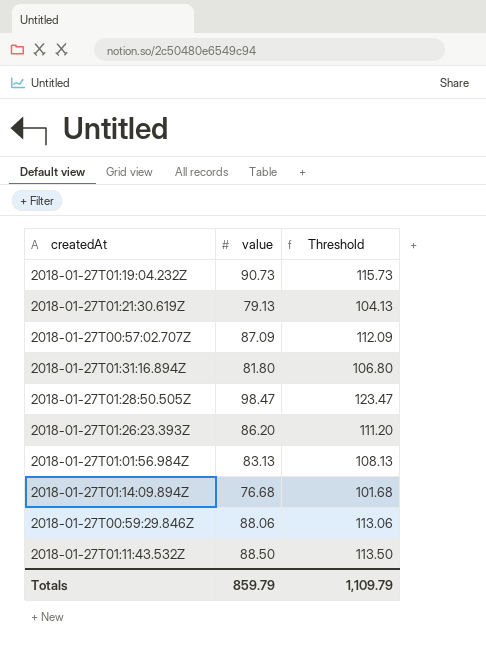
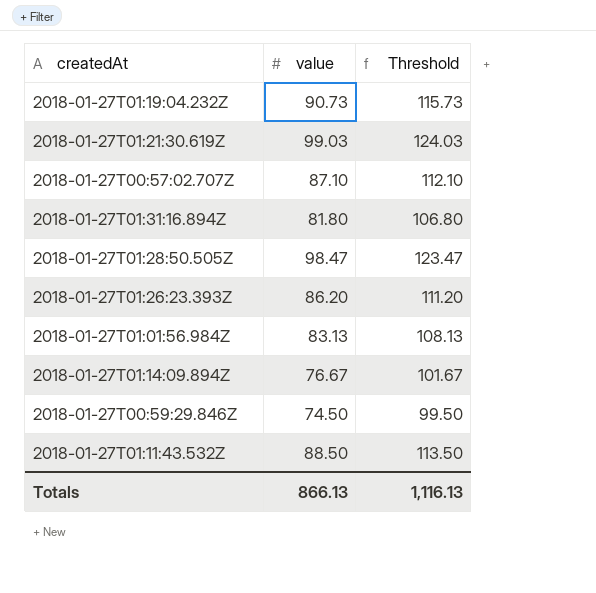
2018-01-27T01:21:30.619Z | value: 79.13 -> 99.03
2018-01-27T01:21:30.619Z | Threshold: 104.13 -> 124.03
2018-01-27T00:57:02.707Z | value: 87.09 -> 87.10
2018-01-27T00:57:02.707Z | Threshold: 112.09 -> 112.10
2018-01-27T01:14:09.894Z | value: 76.68 -> 76.67
2018-01-27T01:14:09.894Z | Threshold: 101.68 -> 101.67
2018-01-27T00:59:29.846Z | value: 88.06 -> 74.50
2018-01-27T00:59:29.846Z | Threshold: 113.06 -> 99.50
Totals | value: 859.79 -> 866.13
Totals | Threshold: 1,109.79 -> 1,116.13

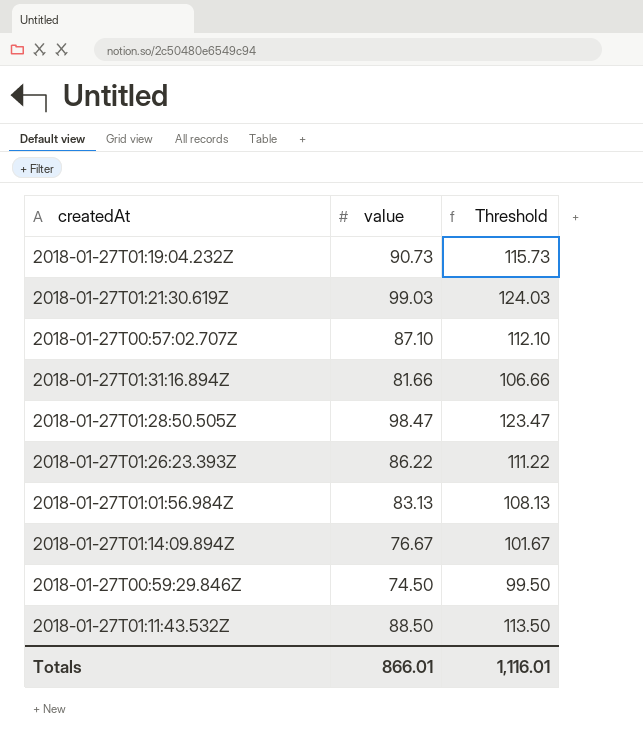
2018-01-27T01:31:16.894Z | value: 81.80 -> 81.66
2018-01-27T01:31:16.894Z | Threshold: 106.80 -> 106.66
2018-01-27T01:26:23.393Z | value: 86.20 -> 86.22
2018-01-27T01:26:23.393Z | Threshold: 111.20 -> 111.22
Totals | value: 866.13 -> 866.01
Totals | Threshold: 1,116.13 -> 1,116.01

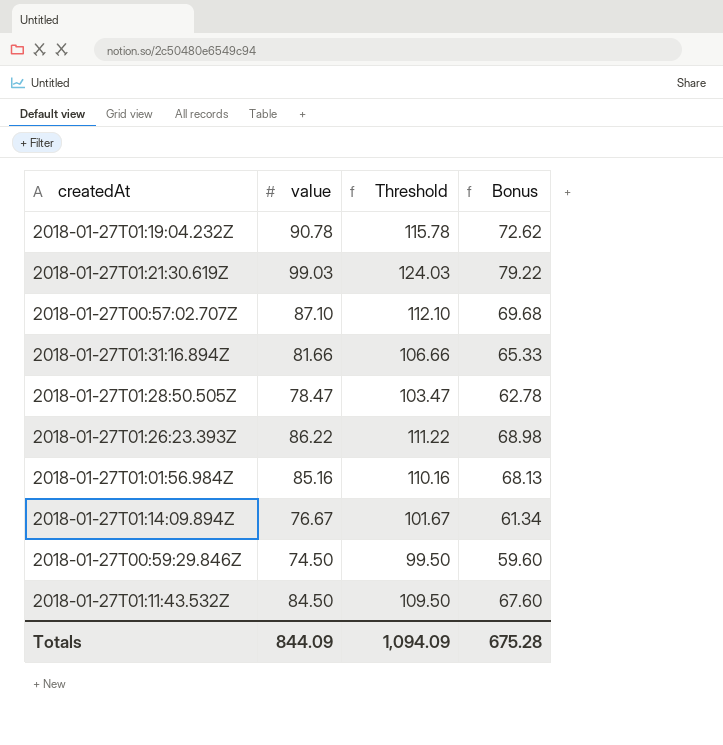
column Bonus | formula: none -> [value] * 0.8
2018-01-27T01:19:04.232Z | value: 90.73 -> 90.78
2018-01-27T01:19:04.232Z | Threshold: 115.73 -> 115.78
2018-01-27T01:28:50.505Z | value: 98.47 -> 78.47
2018-01-27T01:28:50.505Z | Threshold: 123.47 -> 103.47
2018-01-27T01:01:56.984Z | value: 83.13 -> 85.16
2018-01-27T01:01:56.984Z | Threshold: 108.13 -> 110.16
2018-01-27T01:11:43.532Z | value: 88.50 -> 84.50
2018-01-27T01:11:43.532Z | Threshold: 113.50 -> 109.50
Totals | value: 866.01 -> 844.09
Totals | Threshold: 1,116.01 -> 1,094.09

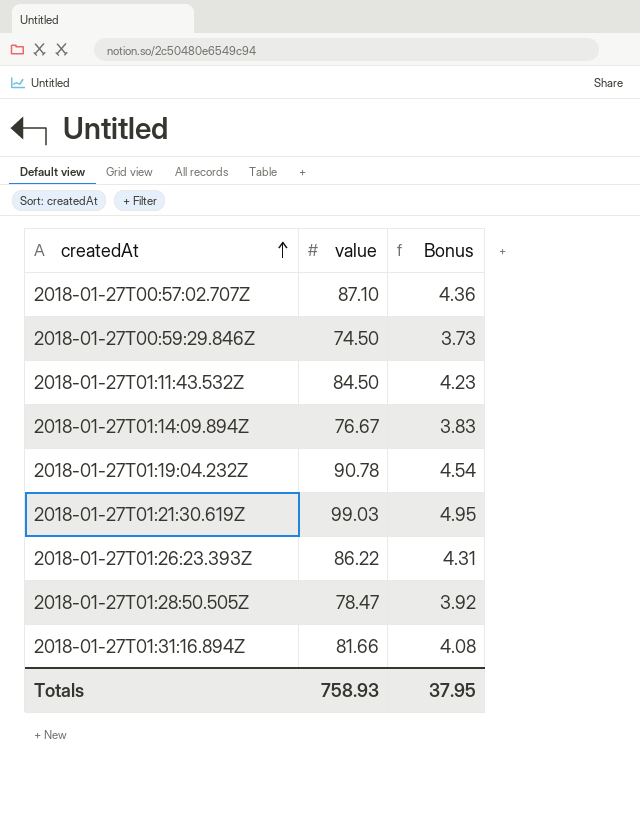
row order: none -> createdAt ascending
column Threshold | formula: [value] + 25 -> none
column Bonus | formula: [value] * 0.8 -> [value] * 0.05
row 2018-01-27T01:01:56.984Z: 85.16 | 110.16 | 68.13 -> none
Totals | value: 844.09 -> 758.93
Totals | Bonus: 675.28 -> 37.95

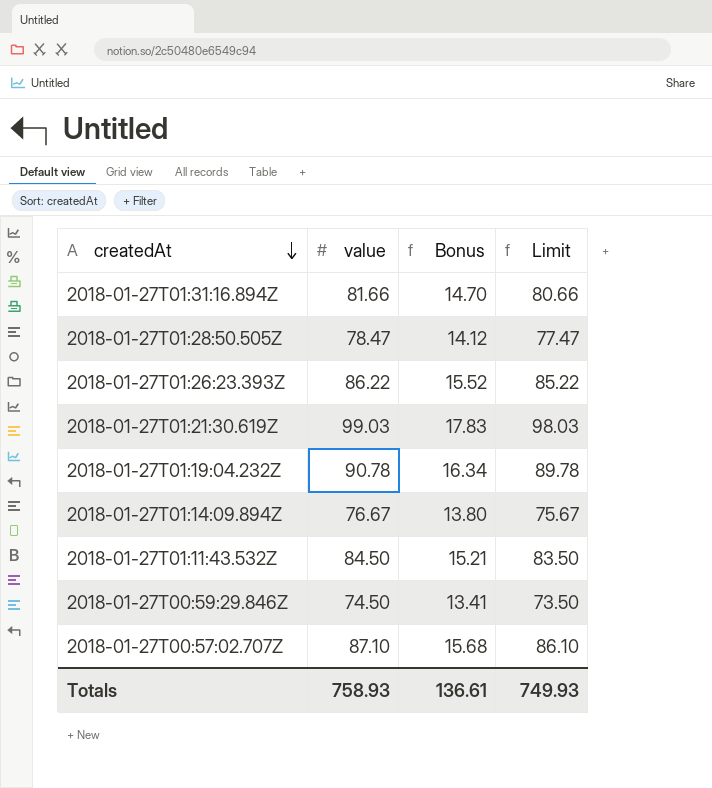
row order: createdAt ascending -> createdAt descending
column Bonus | formula: [value] * 0.05 -> [value] * 0.18
column Limit | formula: none -> [value] - 1
Totals | Bonus: 37.95 -> 136.61

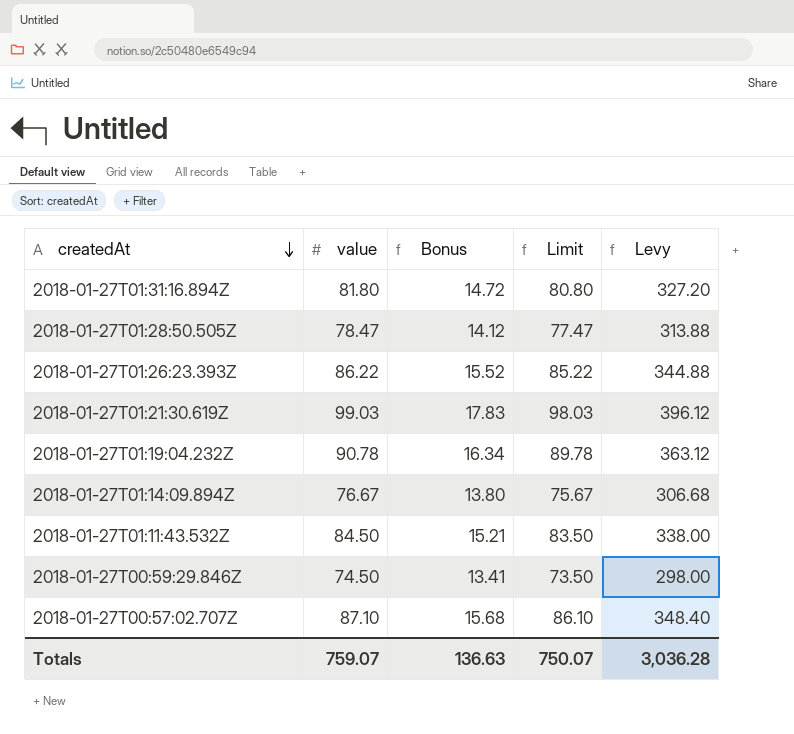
column Levy | formula: none -> [value] * 4
2018-01-27T01:31:16.894Z | value: 81.66 -> 81.80
2018-01-27T01:31:16.894Z | Bonus: 14.70 -> 14.72
2018-01-27T01:31:16.894Z | Limit: 80.66 -> 80.80
Totals | value: 758.93 -> 759.07
Totals | Bonus: 136.61 -> 136.63
Totals | Limit: 749.93 -> 750.07

